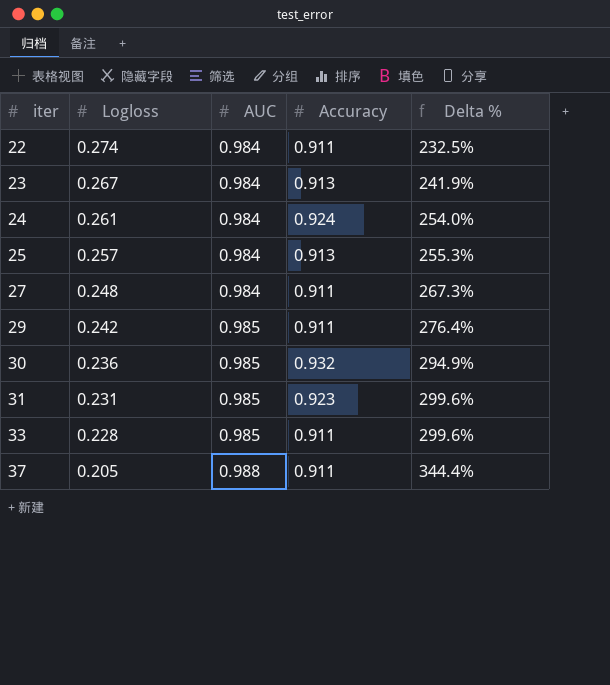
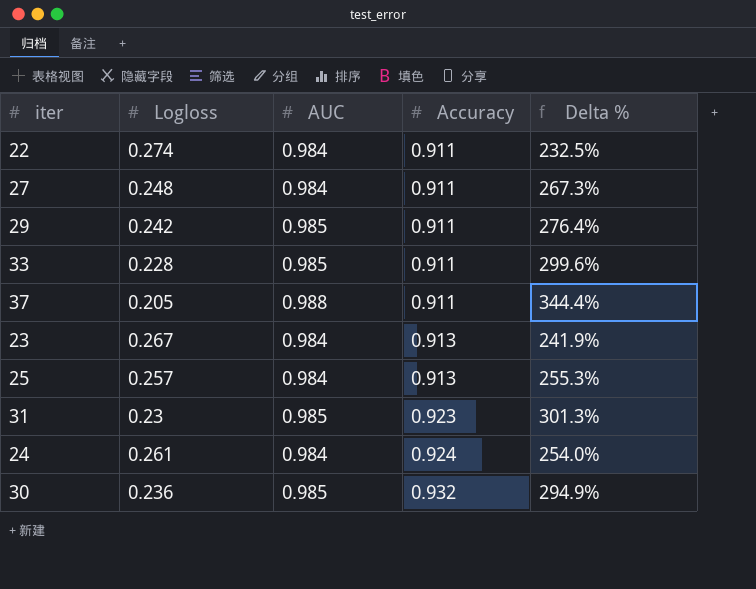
row order: iter ascending -> Accuracy ascending
31 | Logloss: 0.231 -> 0.23
31 | Delta %: 299.6% -> 301.3%

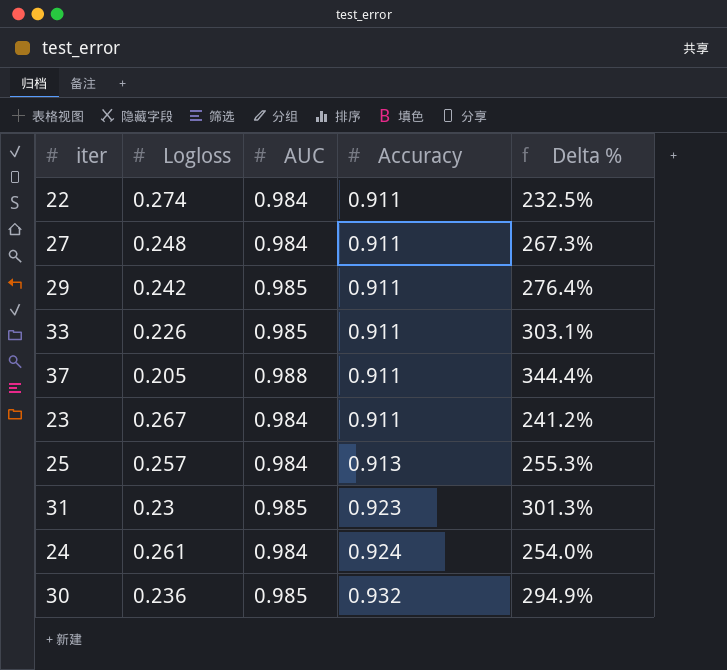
33 | Logloss: 0.228 -> 0.226
33 | Delta %: 299.6% -> 303.1%
23 | Accuracy: 0.913 -> 0.911
23 | Delta %: 241.9% -> 241.2%

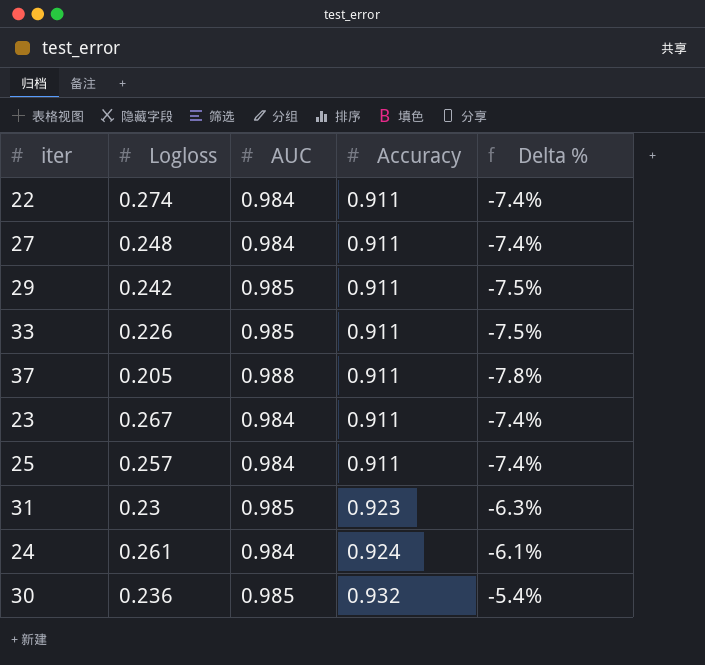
column Delta % | formula: ([Accuracy] - [Logloss]) / [Logloss] -> ([Accuracy] - [AUC]) / [AUC]
25 | Accuracy: 0.913 -> 0.911

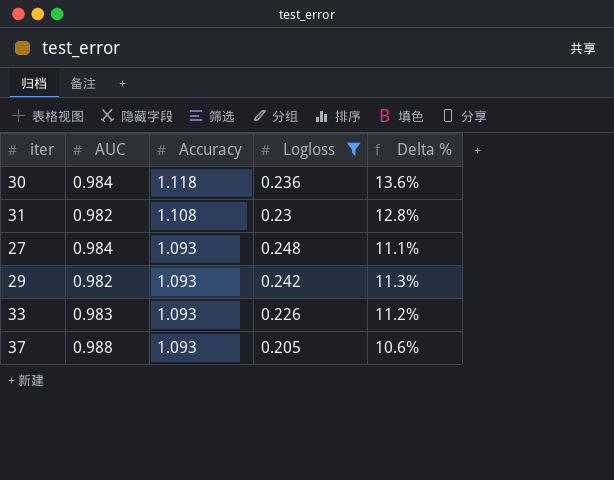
filter: none -> Logloss <= 0.248
row order: Accuracy ascending -> Accuracy descending
column Logloss | position: 2 -> 4
30 | AUC: 0.985 -> 0.984
30 | Accuracy: 0.932 -> 1.118
30 | Delta %: -5.4% -> 13.6%
31 | AUC: 0.985 -> 0.982
31 | Accuracy: 0.923 -> 1.108
31 | Delta %: -6.3% -> 12.8%
27 | Accuracy: 0.911 -> 1.093
27 | Delta %: -7.4% -> 11.1%
29 | AUC: 0.985 -> 0.982
29 | Accuracy: 0.911 -> 1.093
29 | Delta %: -7.5% -> 11.3%
33 | AUC: 0.985 -> 0.983
33 | Accuracy: 0.911 -> 1.093
33 | Delta %: -7.5% -> 11.2%
37 | Accuracy: 0.911 -> 1.093
37 | Delta %: -7.8% -> 10.6%

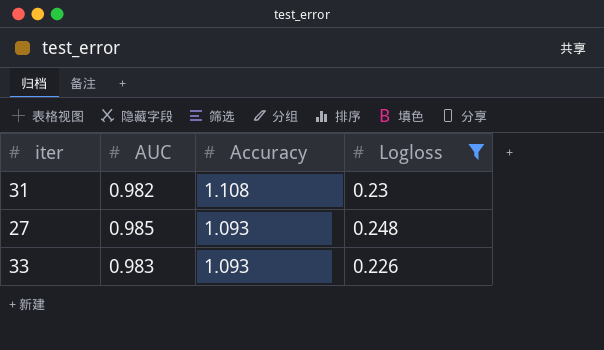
column Delta % | formula: ([Accuracy] - [AUC]) / [AUC] -> none
row 30: 0.984 | 1.118 | 0.236 | 13.6% -> none
row 29: 0.982 | 1.093 | 0.242 | 11.3% -> none
row 37: 0.988 | 1.093 | 0.205 | 10.6% -> none
27 | AUC: 0.984 -> 0.985

